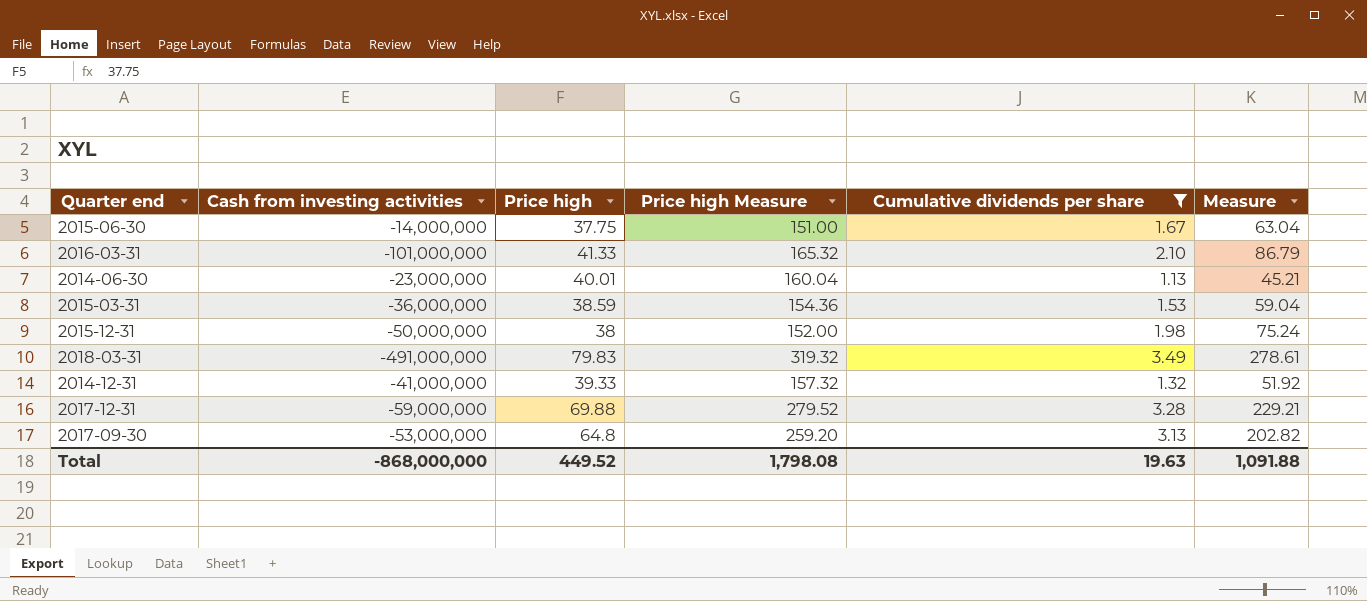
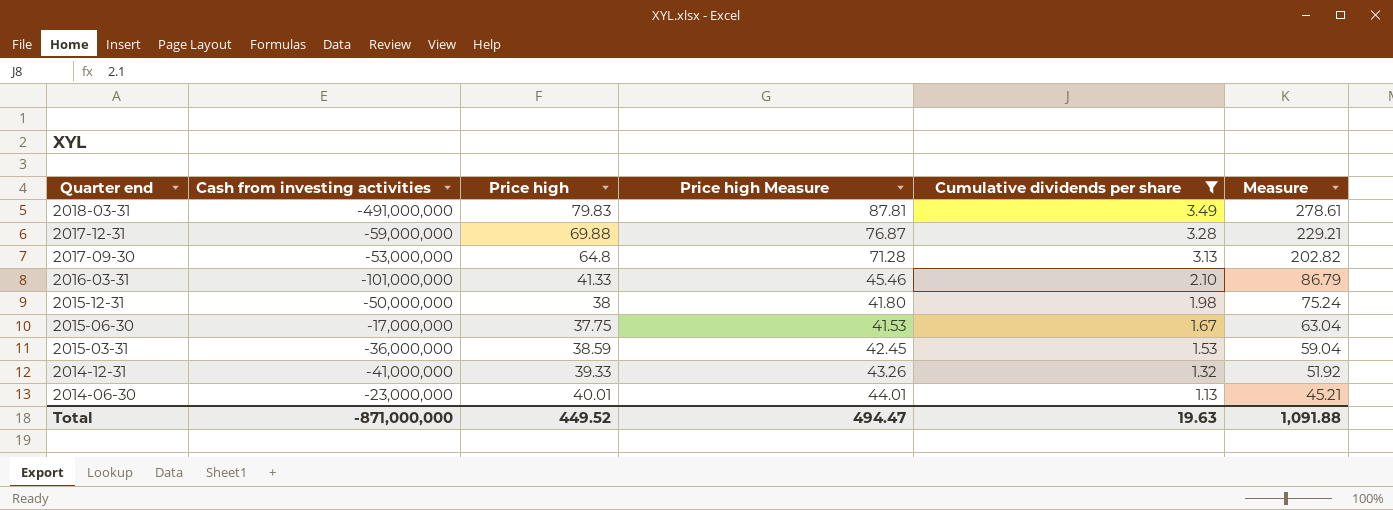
row order: none -> Quarter end descending
column Price high Measure | formula: [Price high] * 4 -> [Price high] * 1.1
2015-06-30 | Cash from investing activities: -14,000,000 -> -17,000,000
Total | Cash from investing activities: -868,000,000 -> -871,000,000
Total | Price high Measure: 1,798.08 -> 494.47

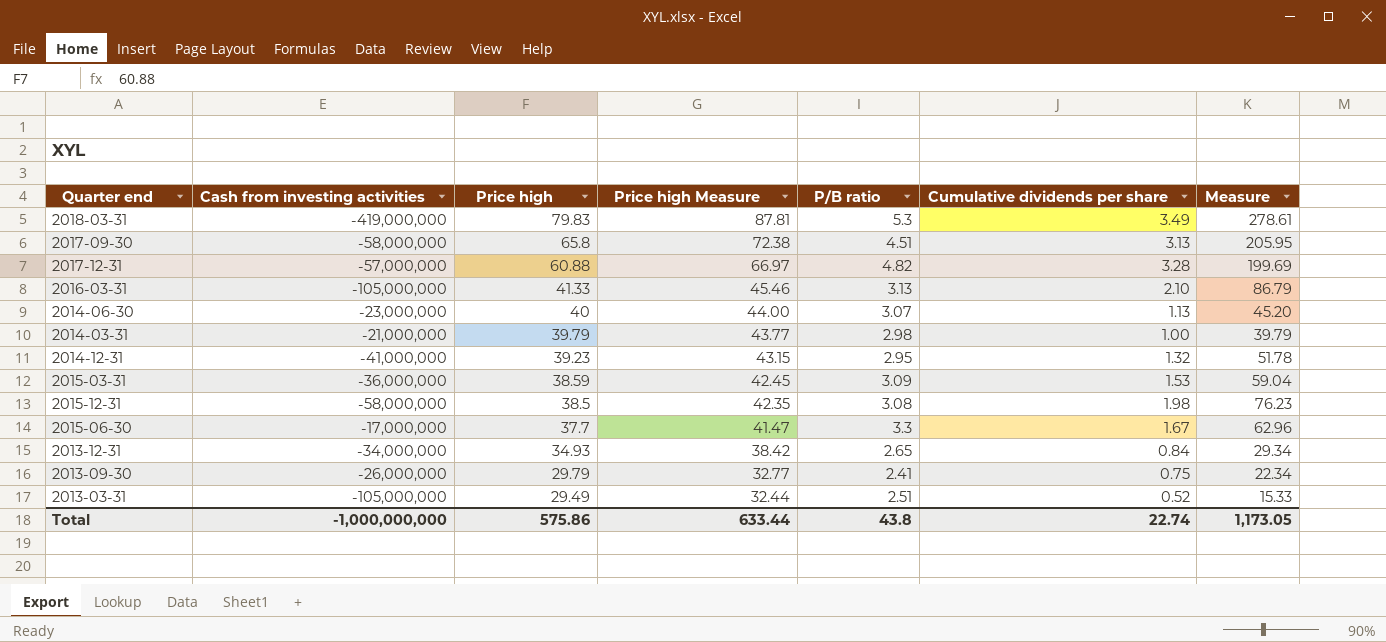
filter: Cumulative dividends per share >= 1.13 -> none
row order: Quarter end descending -> Price high descending
column P/B ratio | position: none -> 5
2018-03-31 | Cash from investing activities: -491,000,000 -> -419,000,000
2017-09-30 | Cash from investing activities: -53,000,000 -> -58,000,000
2017-09-30 | Price high: 64.8 -> 65.8
2017-09-30 | Price high Measure: 71.28 -> 72.38
2017-09-30 | Measure: 202.82 -> 205.95
2017-12-31 | Cash from investing activities: -59,000,000 -> -57,000,000
2017-12-31 | Price high: 69.88 -> 60.88
2017-12-31 | Price high Measure: 76.87 -> 66.97
2017-12-31 | Measure: 229.21 -> 199.69
2016-03-31 | Cash from investing activities: -101,000,000 -> -105,000,000
2014-06-30 | Price high: 40.01 -> 40
2014-06-30 | Price high Measure: 44.01 -> 44.00
2014-06-30 | Measure: 45.21 -> 45.20
2014-12-31 | Price high: 39.33 -> 39.23
2014-12-31 | Price high Measure: 43.26 -> 43.15
2014-12-31 | Measure: 51.92 -> 51.78
2015-12-31 | Cash from investing activities: -50,000,000 -> -58,000,000
2015-12-31 | Price high: 38 -> 38.5
2015-12-31 | Price high Measure: 41.80 -> 42.35
2015-12-31 | Measure: 75.24 -> 76.23
2015-06-30 | Price high: 37.75 -> 37.7
2015-06-30 | Price high Measure: 41.53 -> 41.47
2015-06-30 | Measure: 63.04 -> 62.96
Total | Cash from investing activities: -871,000,000 -> -1,000,000,000
Total | Price high: 449.52 -> 575.86
Total | Price high Measure: 494.47 -> 633.44
Total | Cumulative dividends per share: 19.63 -> 22.74
Total | Measure: 1,091.88 -> 1,173.05

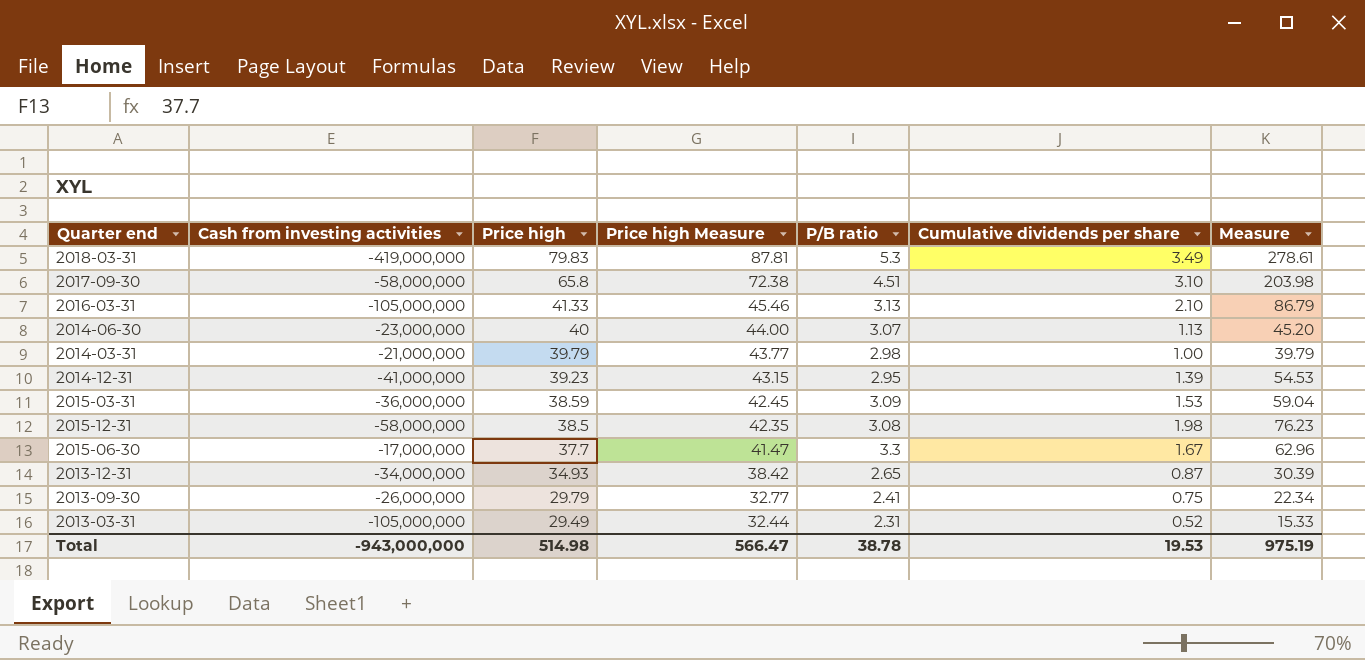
row 2017-12-31: -57,000,000 | 60.88 | 66.97 | 4.82 | 3.28 | 199.69 -> none
2017-09-30 | Cumulative dividends per share: 3.13 -> 3.10
2017-09-30 | Measure: 205.95 -> 203.98
2014-12-31 | Cumulative dividends per share: 1.32 -> 1.39
2014-12-31 | Measure: 51.78 -> 54.53
2013-12-31 | Cumulative dividends per share: 0.84 -> 0.87
2013-12-31 | Measure: 29.34 -> 30.39
2013-03-31 | P/B ratio: 2.51 -> 2.31
Total | Cash from investing activities: -1,000,000,000 -> -943,000,000
Total | Price high: 575.86 -> 514.98
Total | Price high Measure: 633.44 -> 566.47
Total | P/B ratio: 43.8 -> 38.78
Total | Cumulative dividends per share: 22.74 -> 19.53
Total | Measure: 1,173.05 -> 975.19

